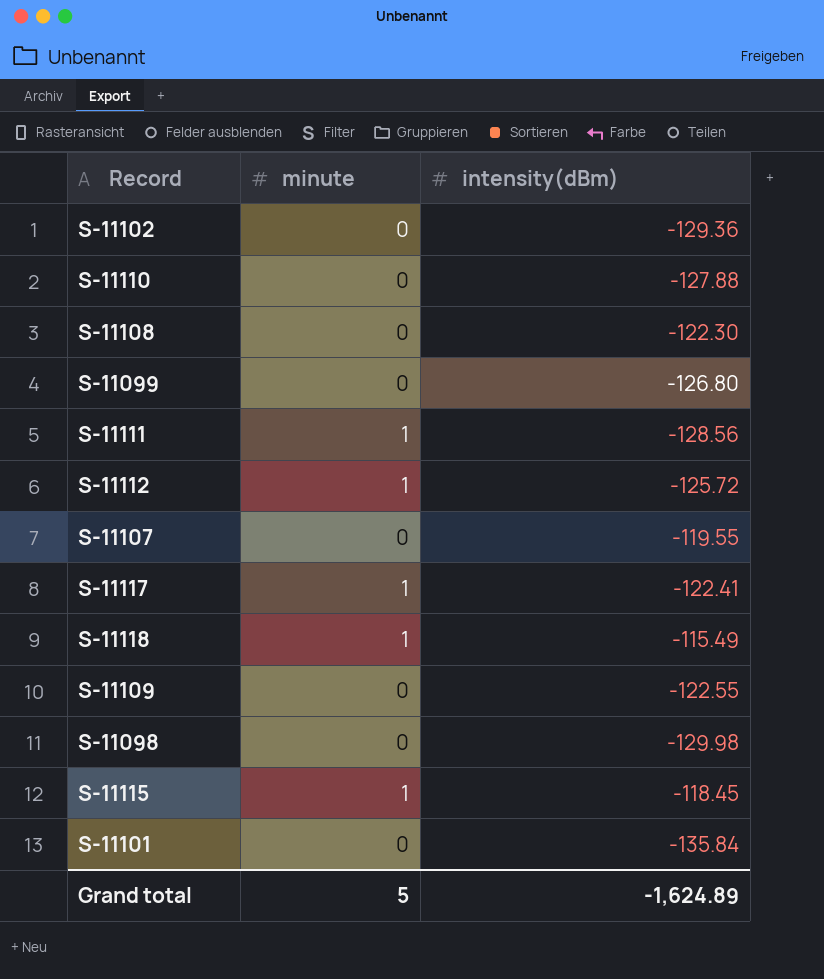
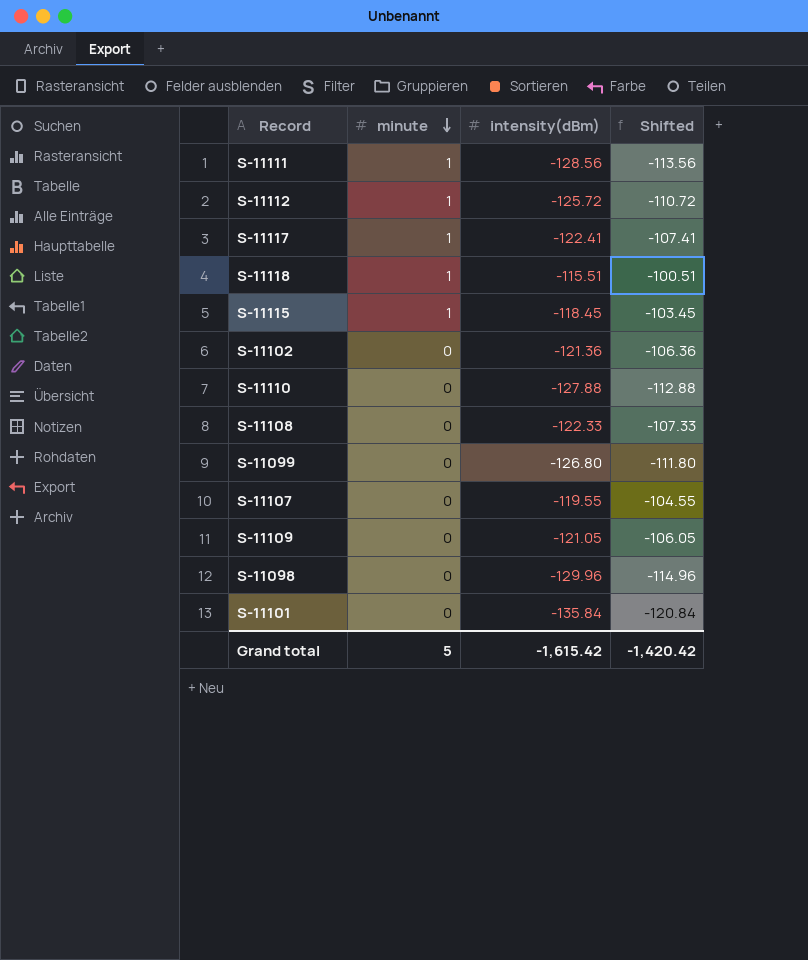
row order: none -> minute descending
column Shifted | formula: none -> [intensity(dBm)] + 15
S-11118 | intensity(dBm): -115.49 -> -115.51
S-11102 | intensity(dBm): -129.36 -> -121.36
S-11108 | intensity(dBm): -122.30 -> -122.33
S-11109 | intensity(dBm): -122.55 -> -121.05
S-11098 | intensity(dBm): -129.98 -> -129.96
Grand total | intensity(dBm): -1,624.89 -> -1,615.42

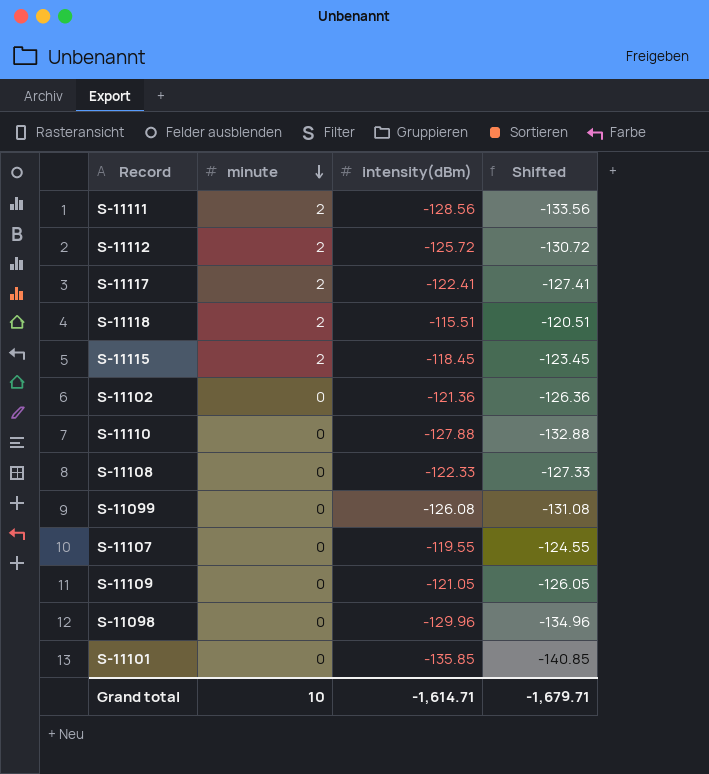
column Shifted | formula: [intensity(dBm)] + 15 -> [intensity(dBm)] - 5
S-11111 | minute: 1 -> 2
S-11112 | minute: 1 -> 2
S-11117 | minute: 1 -> 2
S-11118 | minute: 1 -> 2
S-11115 | minute: 1 -> 2
S-11099 | intensity(dBm): -126.80 -> -126.08
S-11101 | intensity(dBm): -135.84 -> -135.85
Grand total | minute: 5 -> 10
Grand total | intensity(dBm): -1,615.42 -> -1,614.71
Grand total | Shifted: -1,420.42 -> -1,679.71

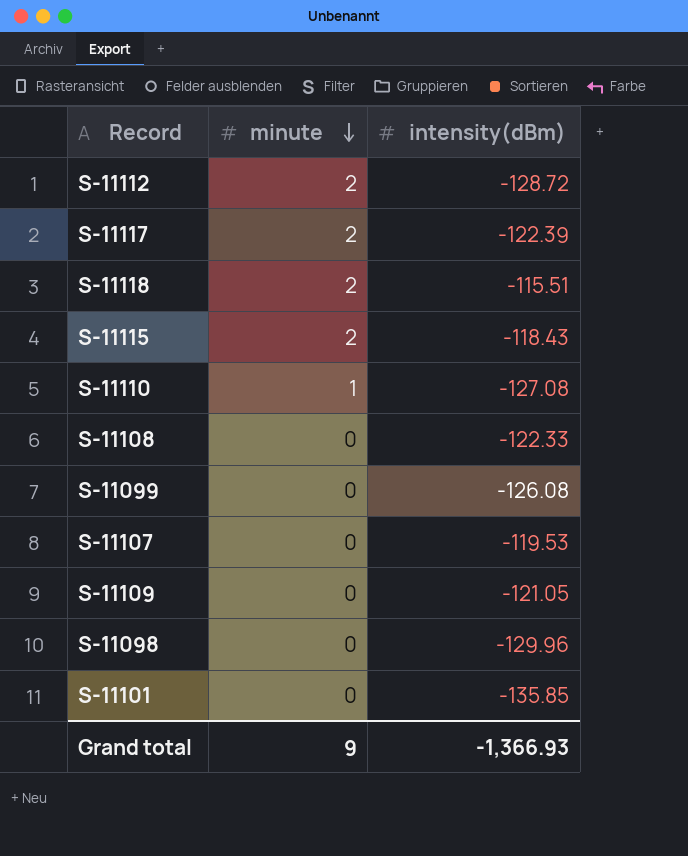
column Shifted | formula: [intensity(dBm)] - 5 -> none
row S-11111: 2 | -128.56 | -133.56 -> none
row S-11102: 0 | -121.36 | -126.36 -> none
S-11112 | intensity(dBm): -125.72 -> -128.72
S-11117 | intensity(dBm): -122.41 -> -122.39
S-11115 | intensity(dBm): -118.45 -> -118.43
S-11110 | minute: 0 -> 1
S-11110 | intensity(dBm): -127.88 -> -127.08
S-11107 | intensity(dBm): -119.55 -> -119.53
Grand total | minute: 10 -> 9
Grand total | intensity(dBm): -1,614.71 -> -1,366.93

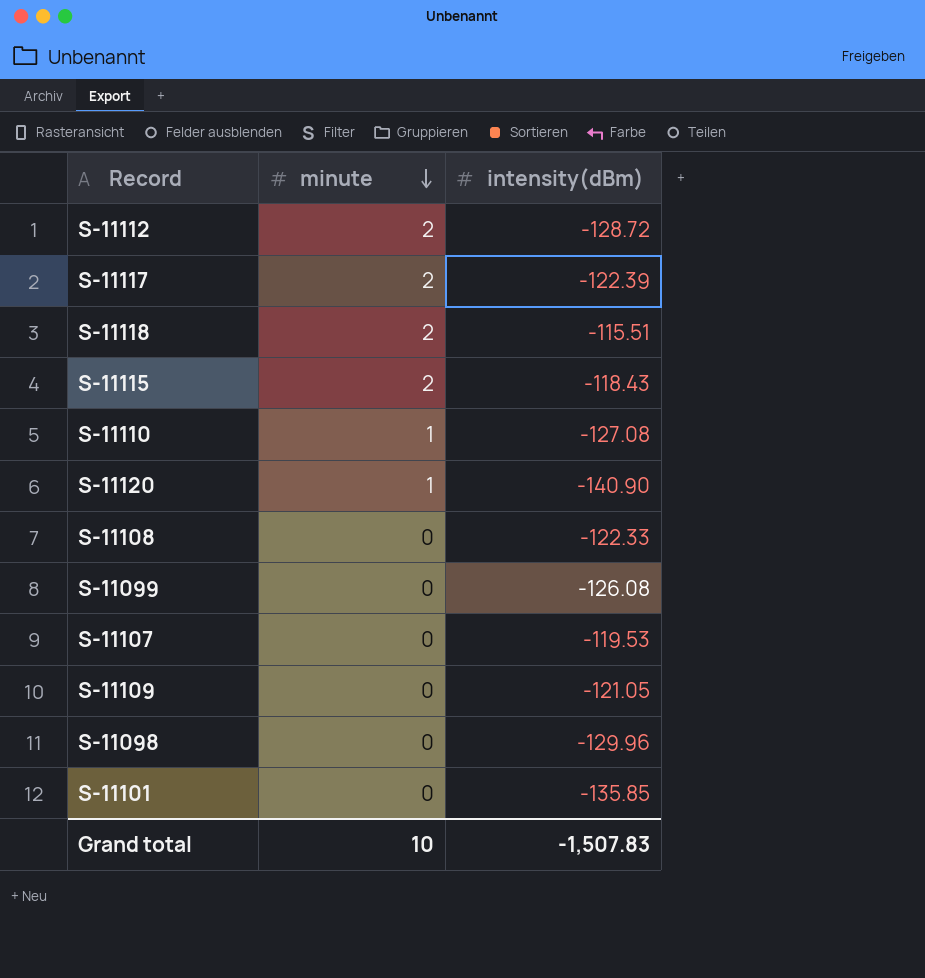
row S-11120: none -> 1 | -140.90
Grand total | minute: 9 -> 10
Grand total | intensity(dBm): -1,366.93 -> -1,507.83

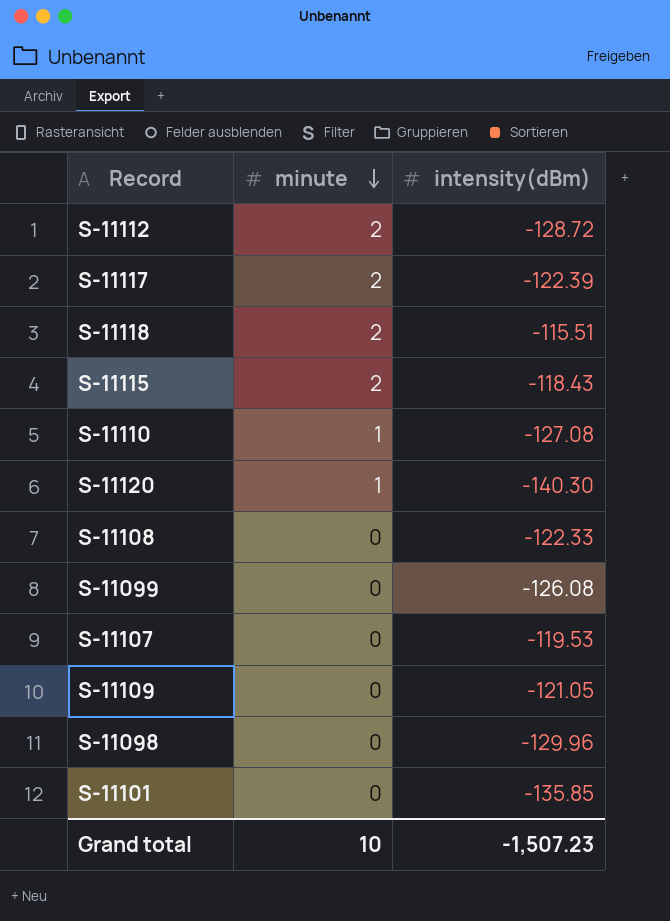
S-11120 | intensity(dBm): -140.90 -> -140.30
Grand total | intensity(dBm): -1,507.83 -> -1,507.23

